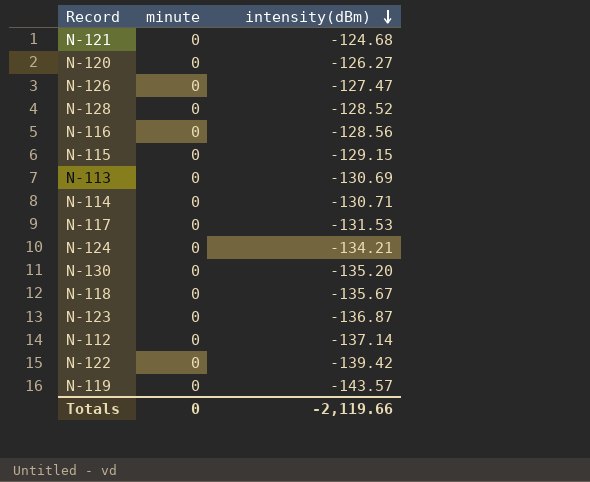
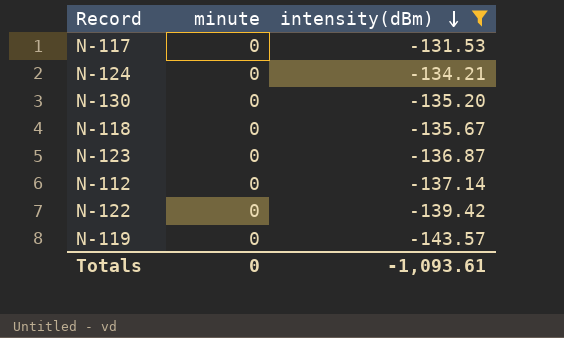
filter: none -> intensity(dBm) <= -131.53
Totals | intensity(dBm): -2,119.66 -> -1,093.61

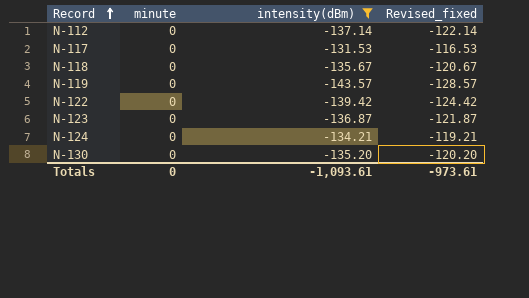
row order: intensity(dBm) descending -> Record ascending
column Revised_fixed | formula: none -> [intensity(dBm)] + 15

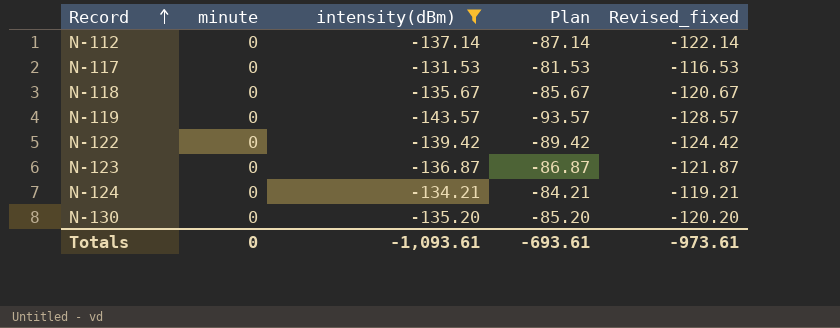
column Plan | formula: none -> [intensity(dBm)] + 50

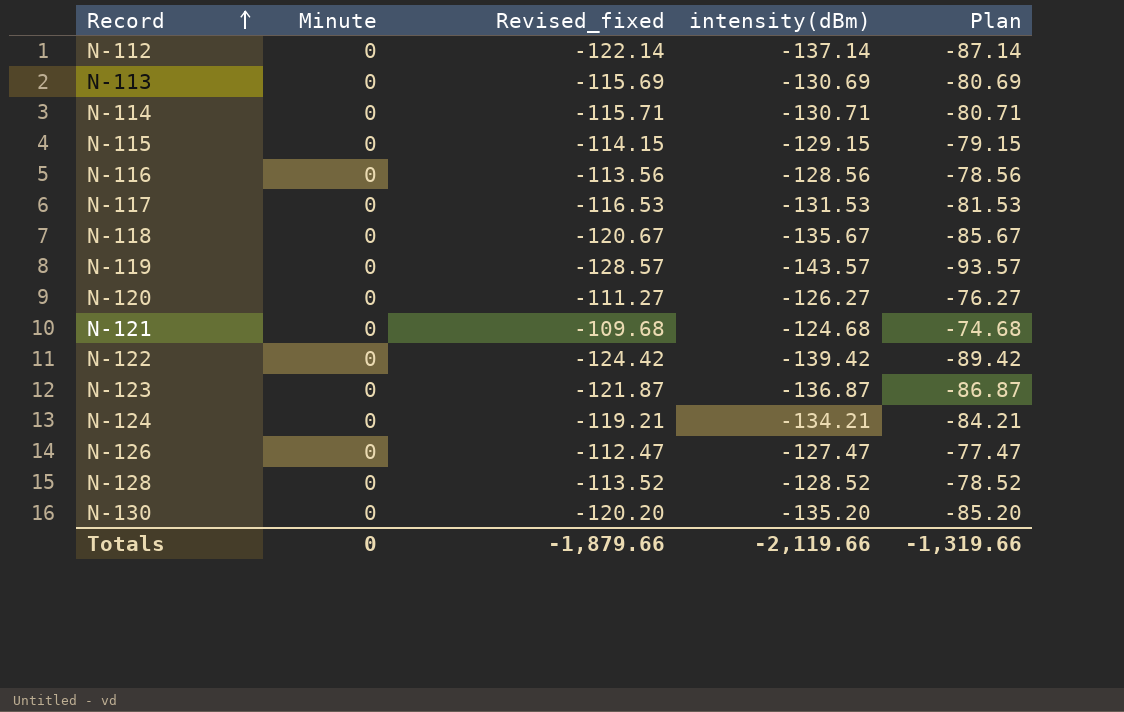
filter: intensity(dBm) <= -131.53 -> none
column name: minute -> Minute
column Revised_fixed | position: 5 -> 3
Totals | Revised_fixed: -973.61 -> -1,879.66
Totals | intensity(dBm): -1,093.61 -> -2,119.66
Totals | Plan: -693.61 -> -1,319.66

